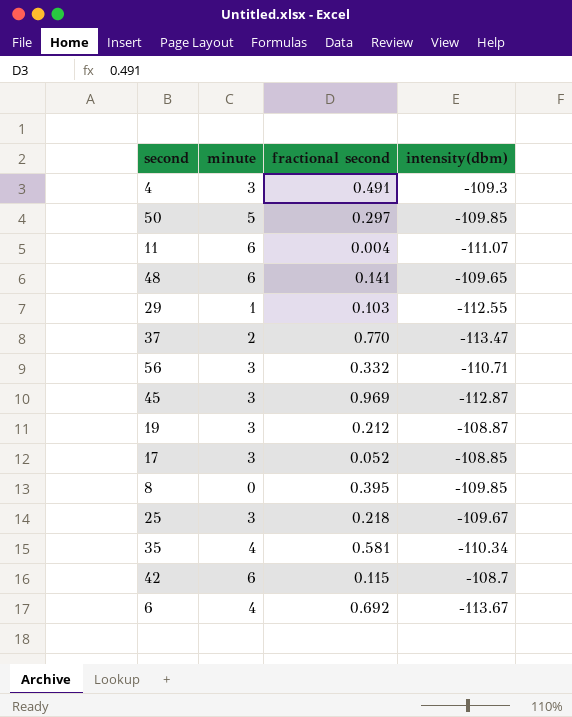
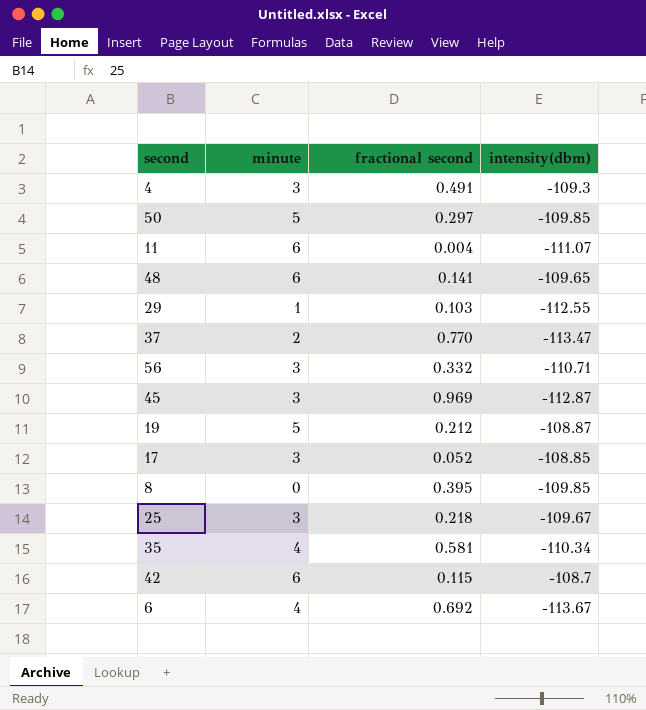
19 | minute: 3 -> 5

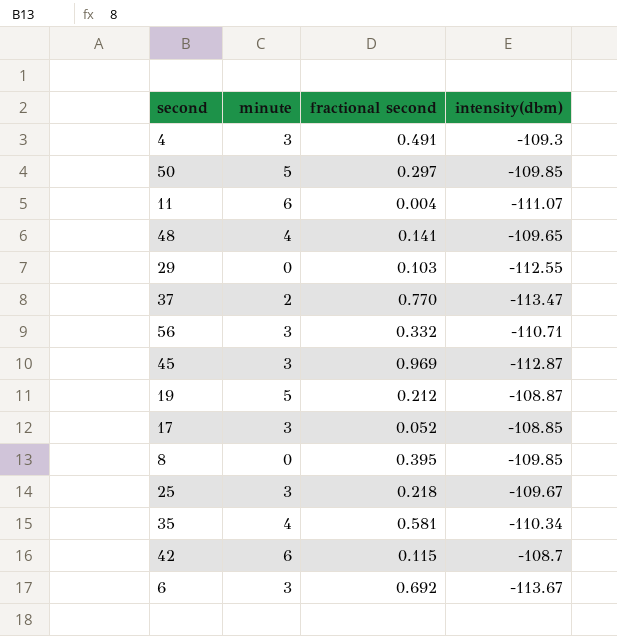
48 | minute: 6 -> 4
29 | minute: 1 -> 0
6 | minute: 4 -> 3

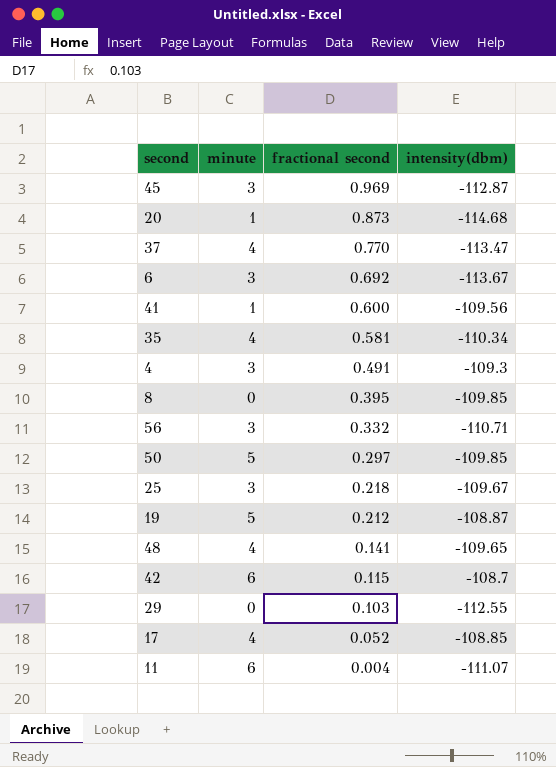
row order: none -> fractional second descending
row 20: none -> 1 | 0.873 | -114.68
37 | minute: 2 -> 4
row 41: none -> 1 | 0.600 | -109.56
17 | minute: 3 -> 4

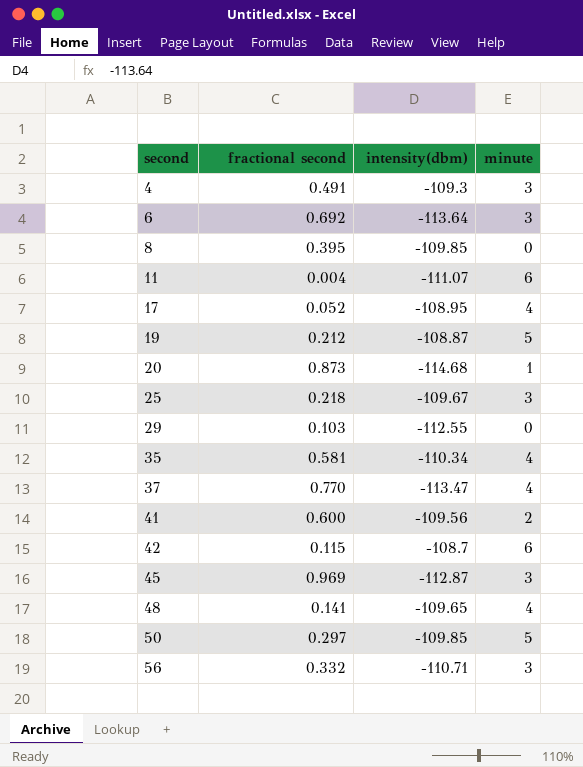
row order: fractional second descending -> second ascending
column minute | position: 2 -> 4
6 | intensity(dbm): -113.67 -> -113.64
17 | intensity(dbm): -108.85 -> -108.95
41 | minute: 1 -> 2

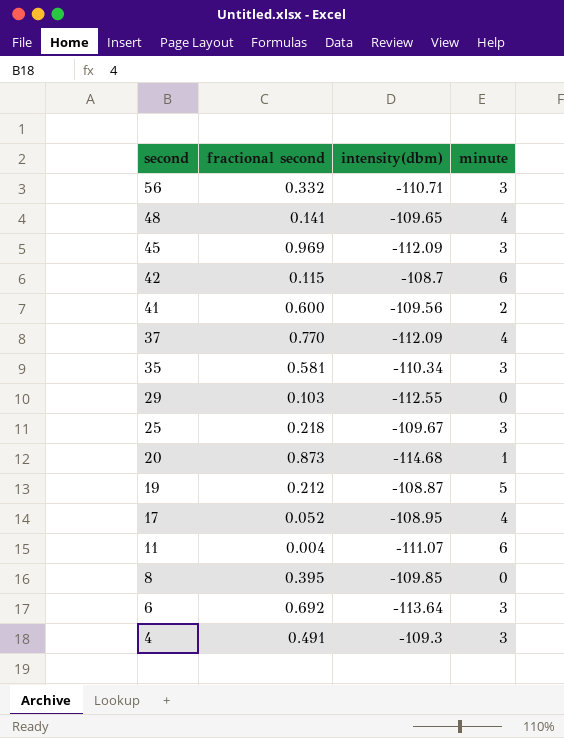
row order: second ascending -> second descending
row 50: 0.297 | -109.85 | 5 -> none
45 | intensity(dbm): -112.87 -> -112.09
37 | intensity(dbm): -113.47 -> -112.09
35 | minute: 4 -> 3

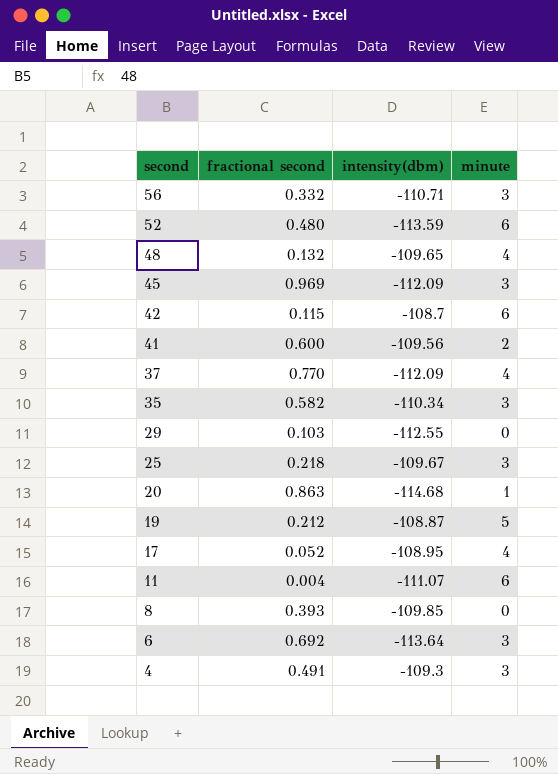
row 52: none -> 0.480 | -113.59 | 6
48 | fractional second: 0.141 -> 0.132
35 | fractional second: 0.581 -> 0.582
20 | fractional second: 0.873 -> 0.863
8 | fractional second: 0.395 -> 0.393

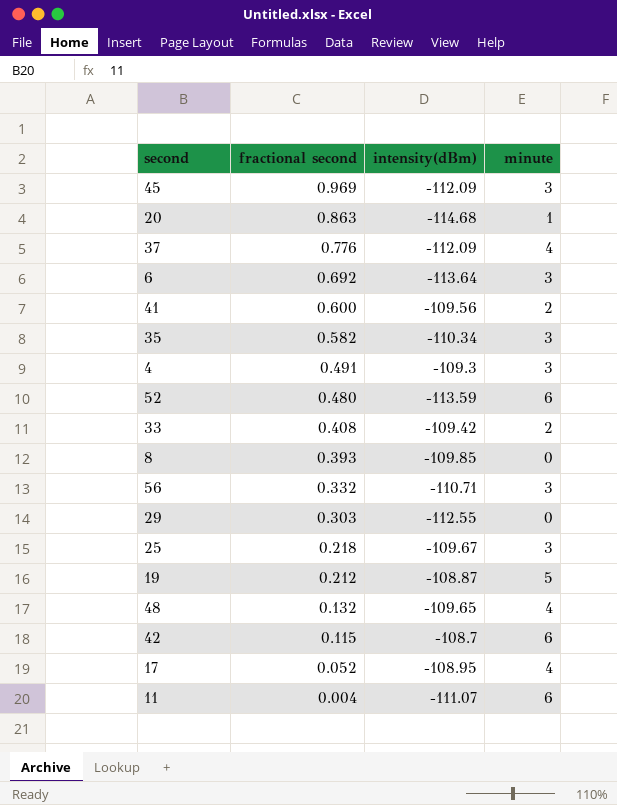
row order: second descending -> fractional second descending
column name: intensity(dbm) -> intensity(dBm)
37 | fractional second: 0.770 -> 0.776
row 33: none -> 0.408 | -109.42 | 2
29 | fractional second: 0.103 -> 0.303

